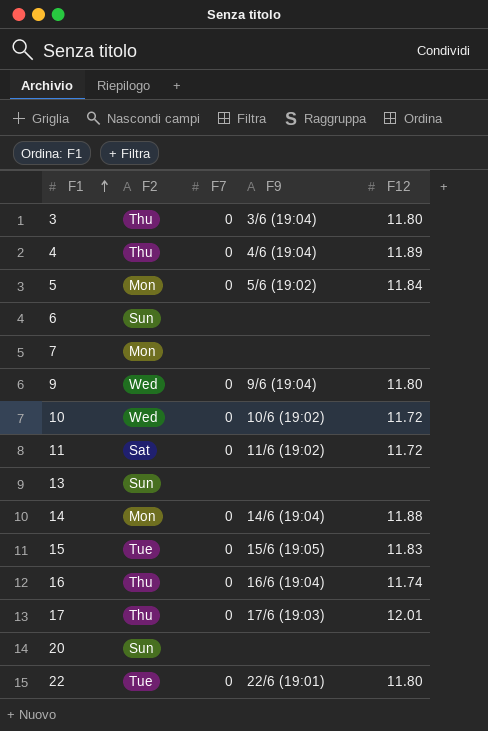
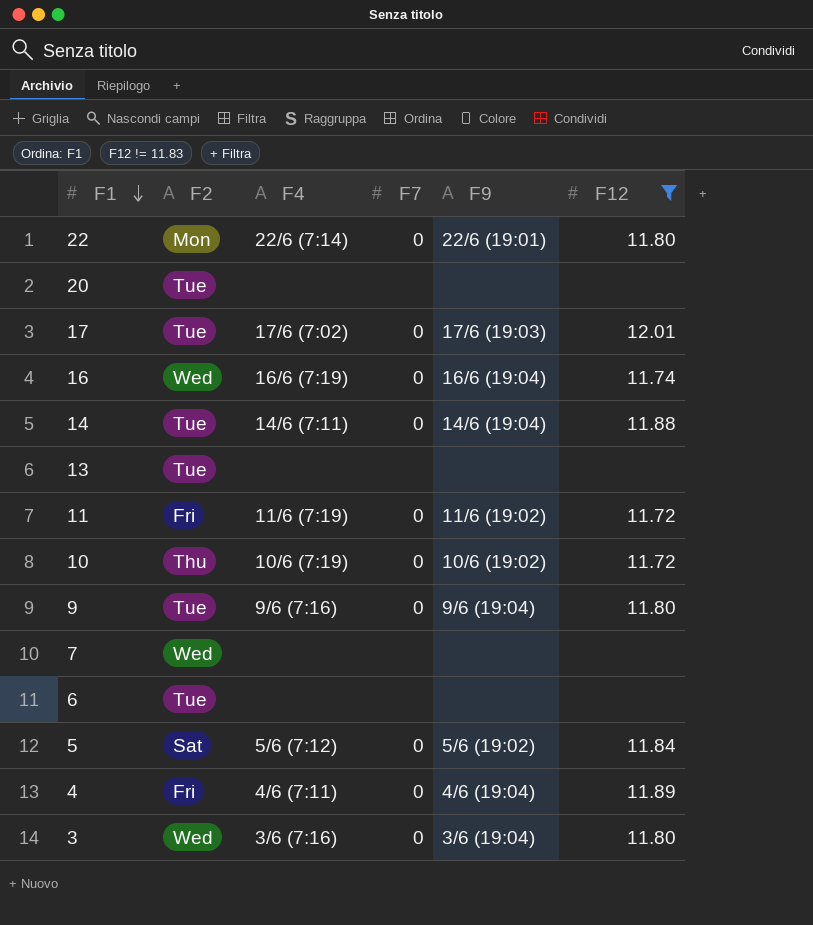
filter: none -> F12 != 11.83
row order: F1 ascending -> F1 descending
column F4 | position: none -> 3
22 | F2: Tue -> Mon
20 | F2: Sun -> Tue
17 | F2: Thu -> Tue
16 | F2: Thu -> Wed
14 | F2: Mon -> Tue
13 | F2: Sun -> Tue
11 | F2: Sat -> Fri
10 | F2: Wed -> Thu
9 | F2: Wed -> Tue
7 | F2: Mon -> Wed
6 | F2: Sun -> Tue
5 | F2: Mon -> Sat
4 | F2: Thu -> Fri
3 | F2: Thu -> Wed

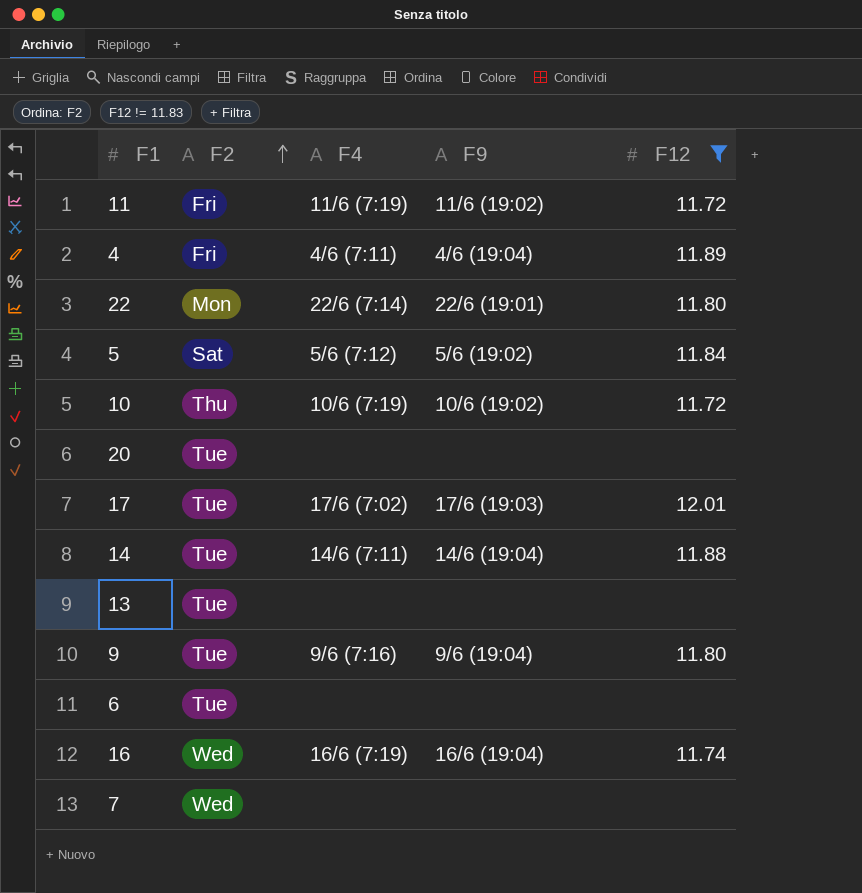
row order: F1 descending -> F2 ascending
column F7 | position: 4 -> none
row 3: Wed | 3/6 (7:16) | 0 | 3/6 (19:04) | 11.80 -> none

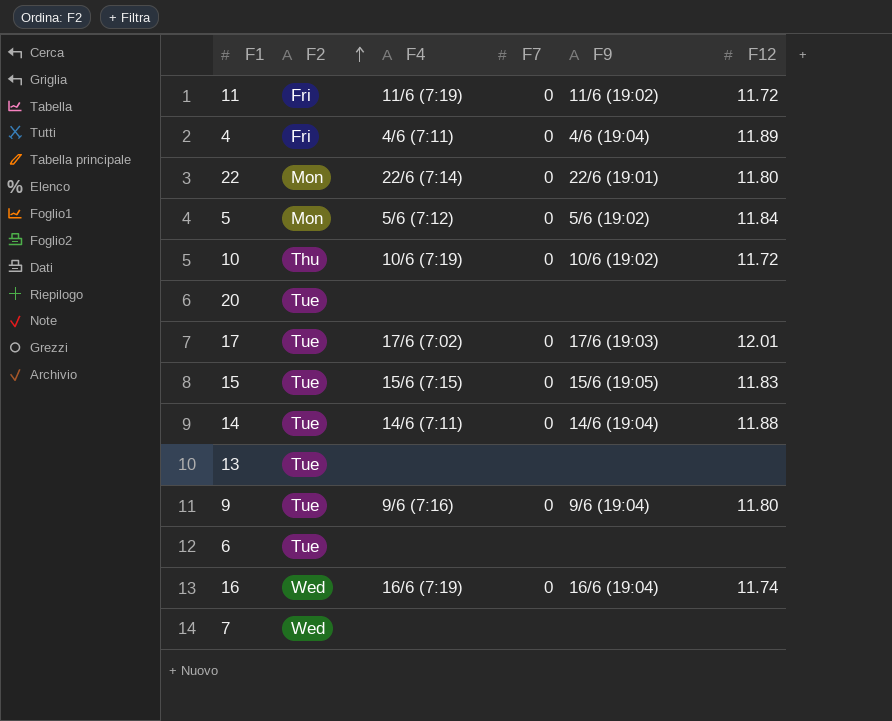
filter: F12 != 11.83 -> none
column F7 | position: none -> 4
5 | F2: Sat -> Mon

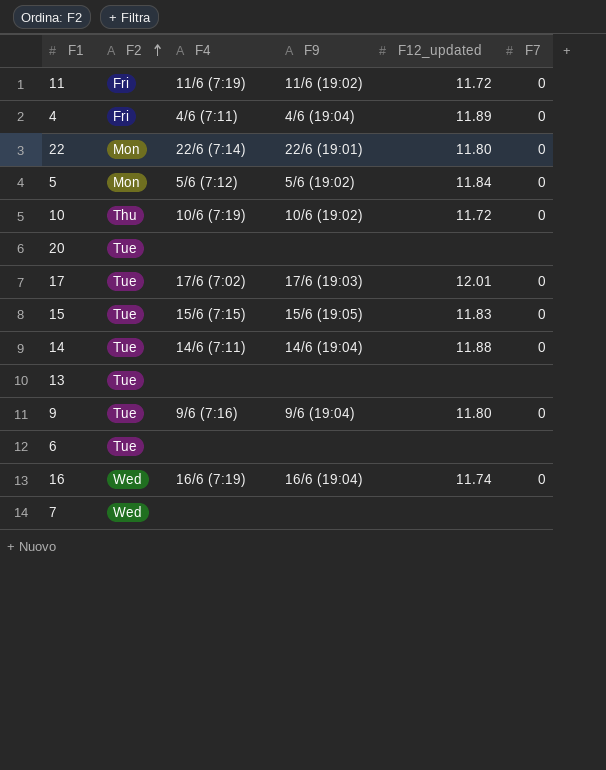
column name: F12 -> F12_updated
column F7 | position: 4 -> 6

